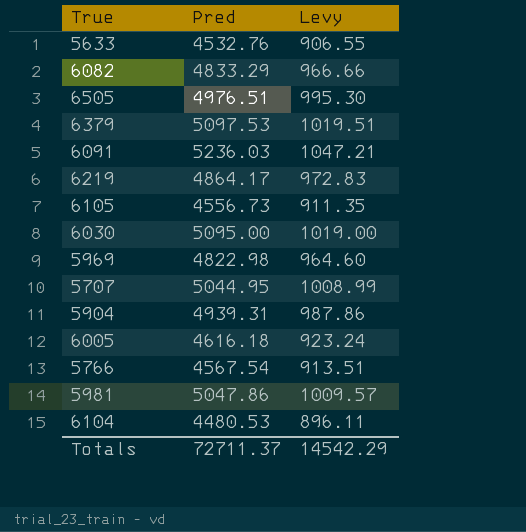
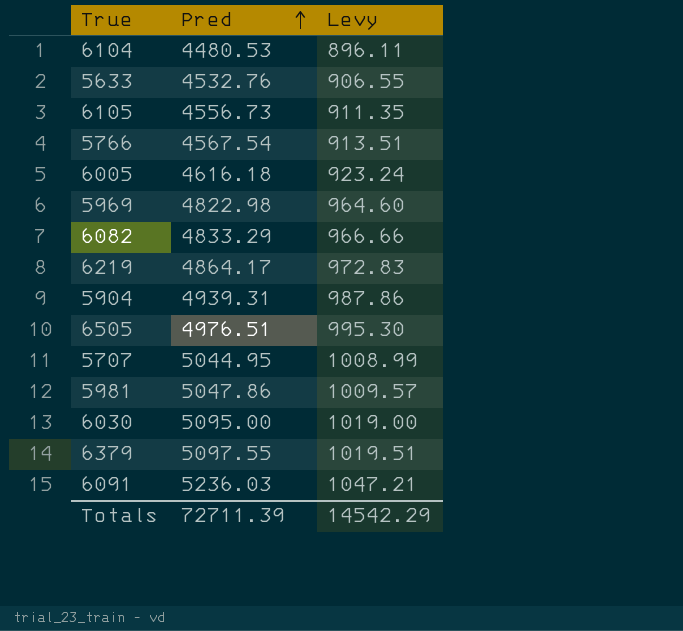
row order: none -> Pred ascending
6379 | Pred: 5097.53 -> 5097.55
Totals | Pred: 72711.37 -> 72711.39

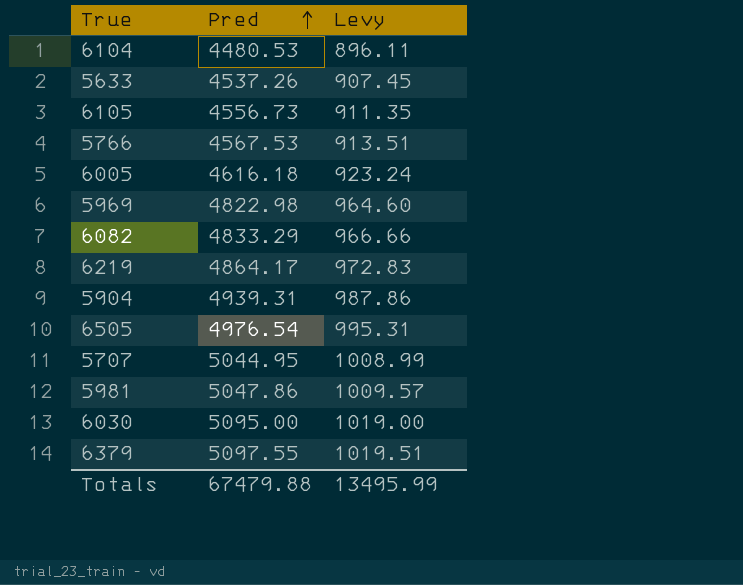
row 6091: 5236.03 | 1047.21 -> none
5633 | Pred: 4532.76 -> 4537.26
5633 | Levy: 906.55 -> 907.45
5766 | Pred: 4567.54 -> 4567.53
6505 | Pred: 4976.51 -> 4976.54
6505 | Levy: 995.30 -> 995.31
Totals | Pred: 72711.39 -> 67479.88
Totals | Levy: 14542.29 -> 13495.99

